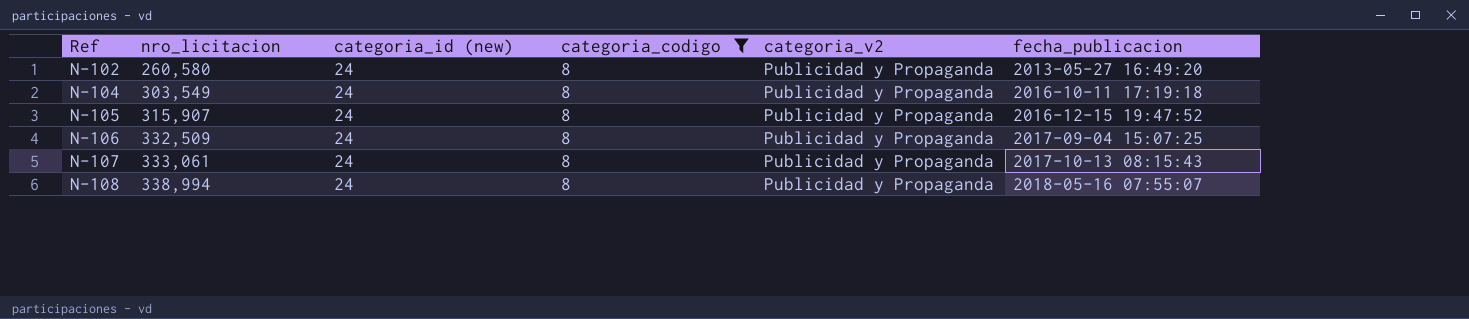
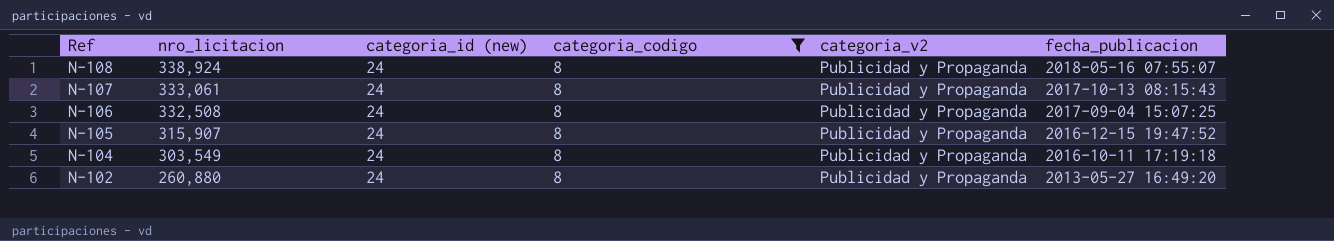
row order: Ref ascending -> Ref descending
N-108 | nro_licitacion: 338,994 -> 338,924
N-106 | nro_licitacion: 332,509 -> 332,508
N-102 | nro_licitacion: 260,580 -> 260,880

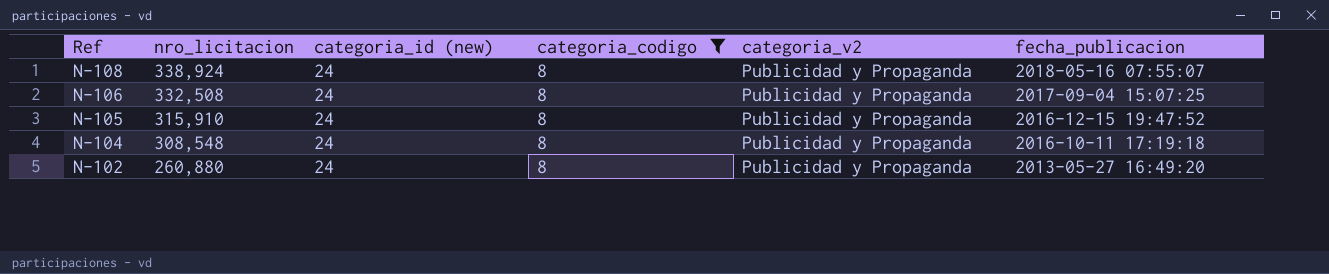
row N-107: 333,061 | 24 | 8 | Publicidad y Propaganda | 2017-10-13 08:15:43 -> none
N-105 | nro_licitacion: 315,907 -> 315,910
N-104 | nro_licitacion: 303,549 -> 308,548

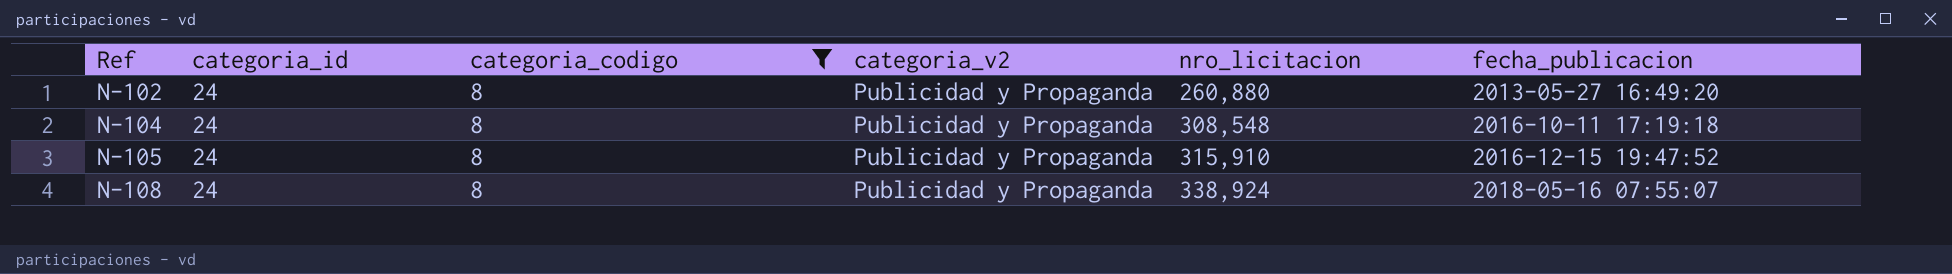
row order: Ref descending -> Ref ascending
column name: categoria_id (new) -> categoria_id
column nro_licitacion | position: 2 -> 5
row N-106: 332,508 | 24 | 8 | Publicidad y Propaganda | 2017-09-04 15:07:25 -> none

